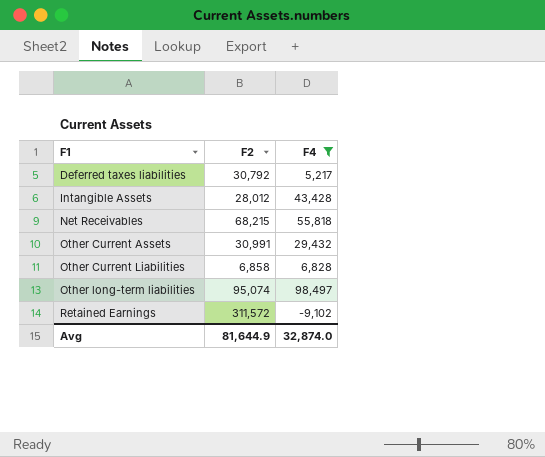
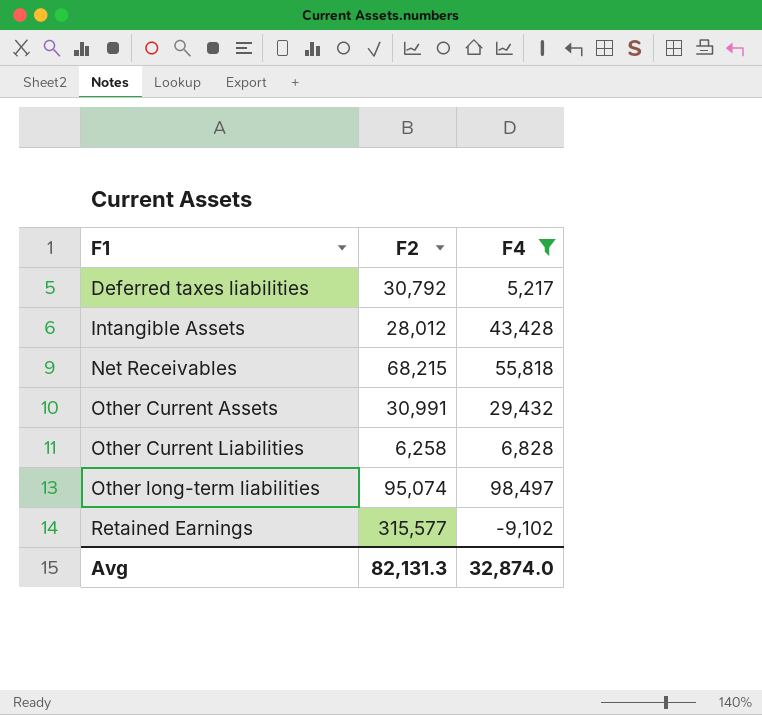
Other Current Liabilities | F2: 6,858 -> 6,258
Retained Earnings | F2: 311,572 -> 315,577
Avg | F2: 81,644.9 -> 82,131.3

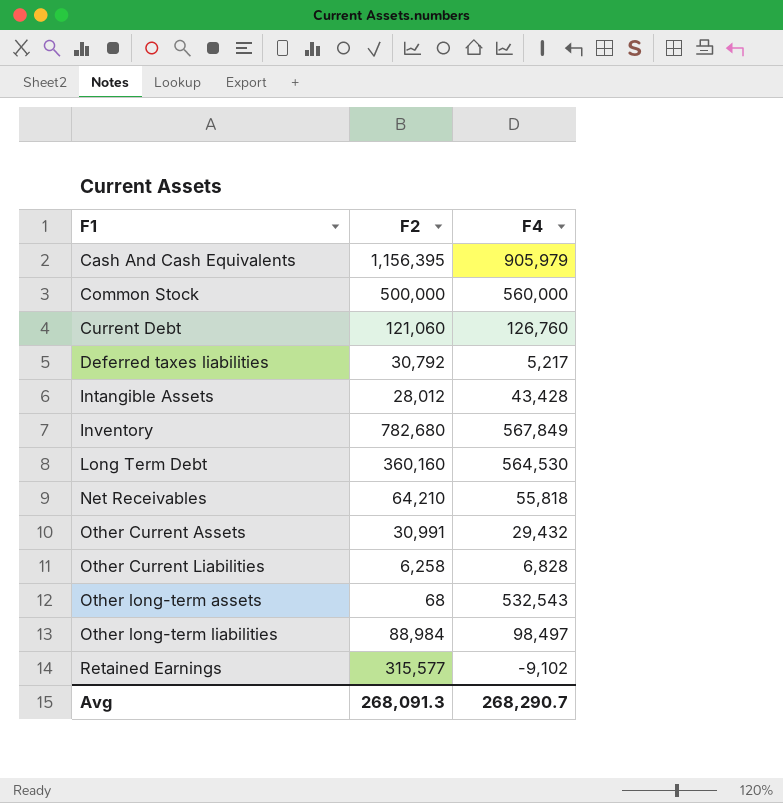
filter: F4 <= 98,497 -> none
Net Receivables | F2: 68,215 -> 64,210
Other long-term liabilities | F2: 95,074 -> 88,984
Avg | F2: 82,131.3 -> 268,091.3
Avg | F4: 32,874.0 -> 268,290.7

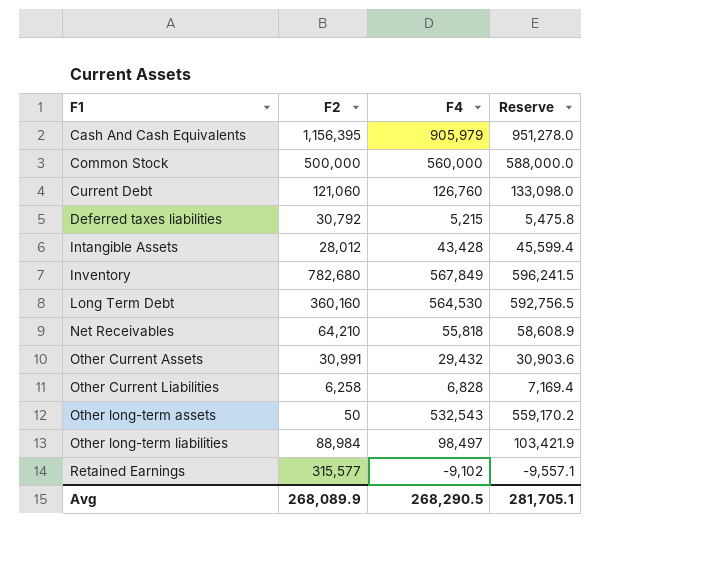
column Reserve | formula: none -> [F4] * 1.05
Deferred taxes liabilities | F4: 5,217 -> 5,215
Other long-term assets | F2: 68 -> 50
Avg | F2: 268,091.3 -> 268,089.9
Avg | F4: 268,290.7 -> 268,290.5

